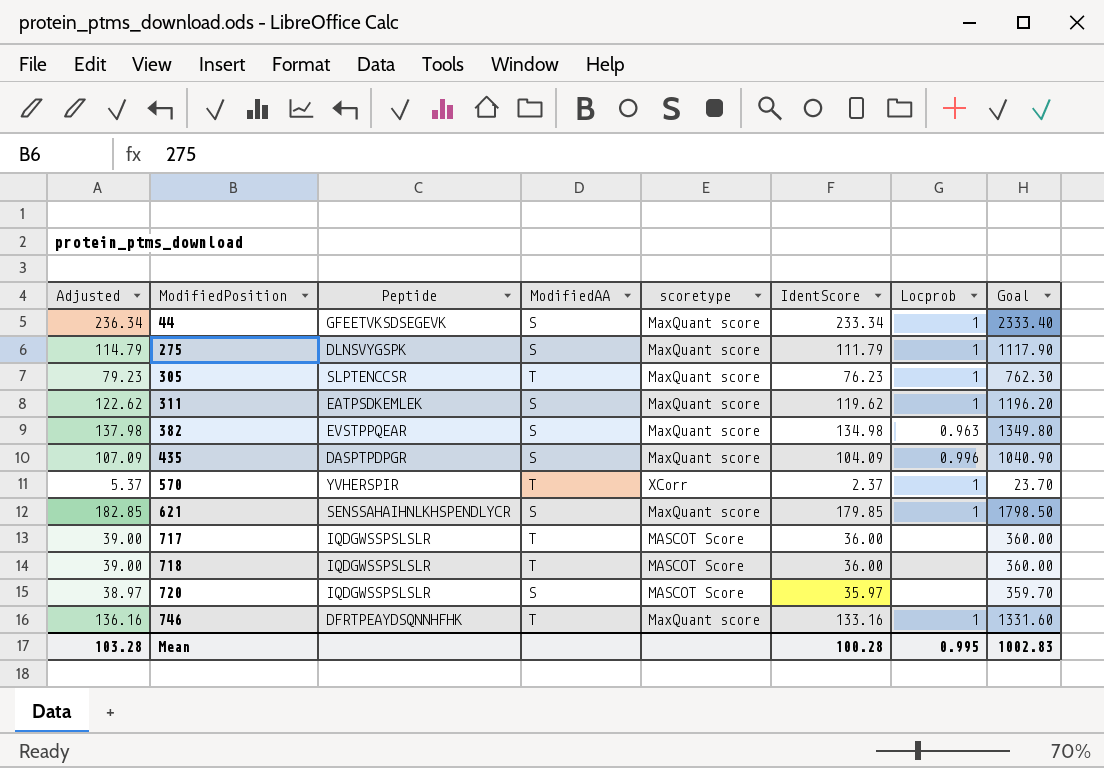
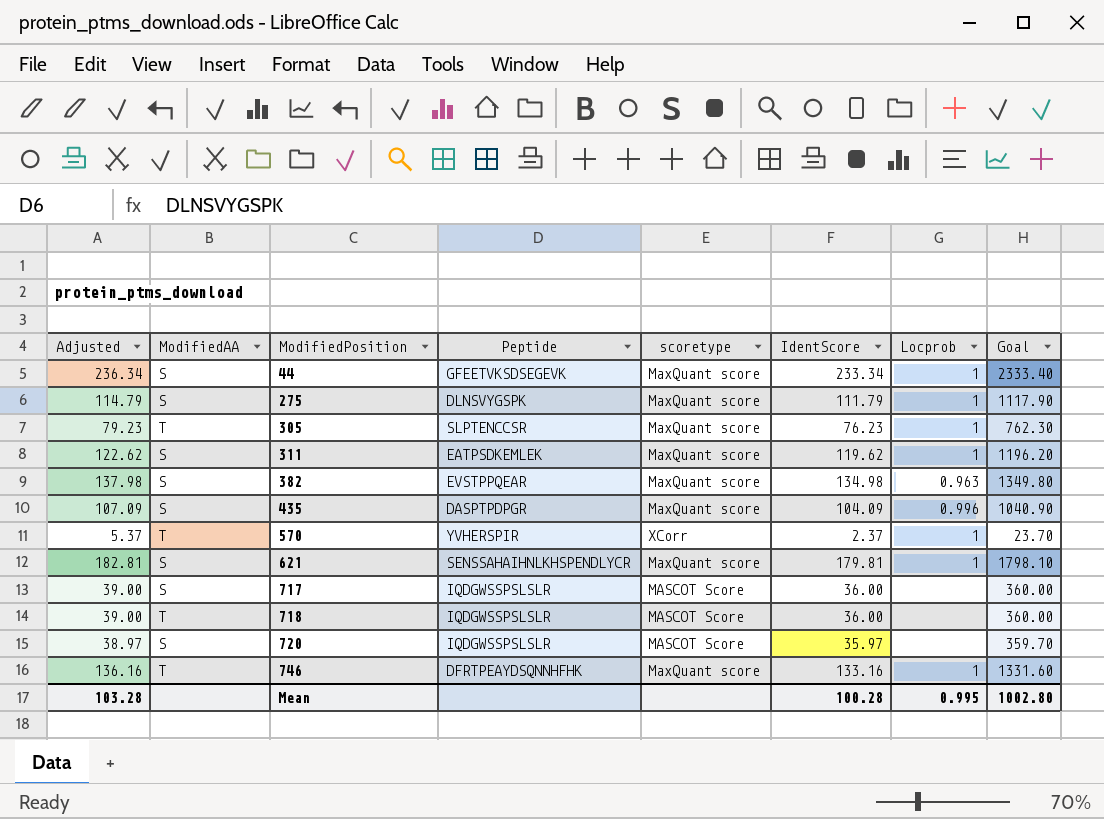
column ModifiedAA | position: 4 -> 2
621 | Adjusted: 182.85 -> 182.81
621 | IdentScore: 179.85 -> 179.81
621 | Goal: 1798.50 -> 1798.10
717 | ModifiedAA: T -> S
Mean | Goal: 1002.83 -> 1002.80

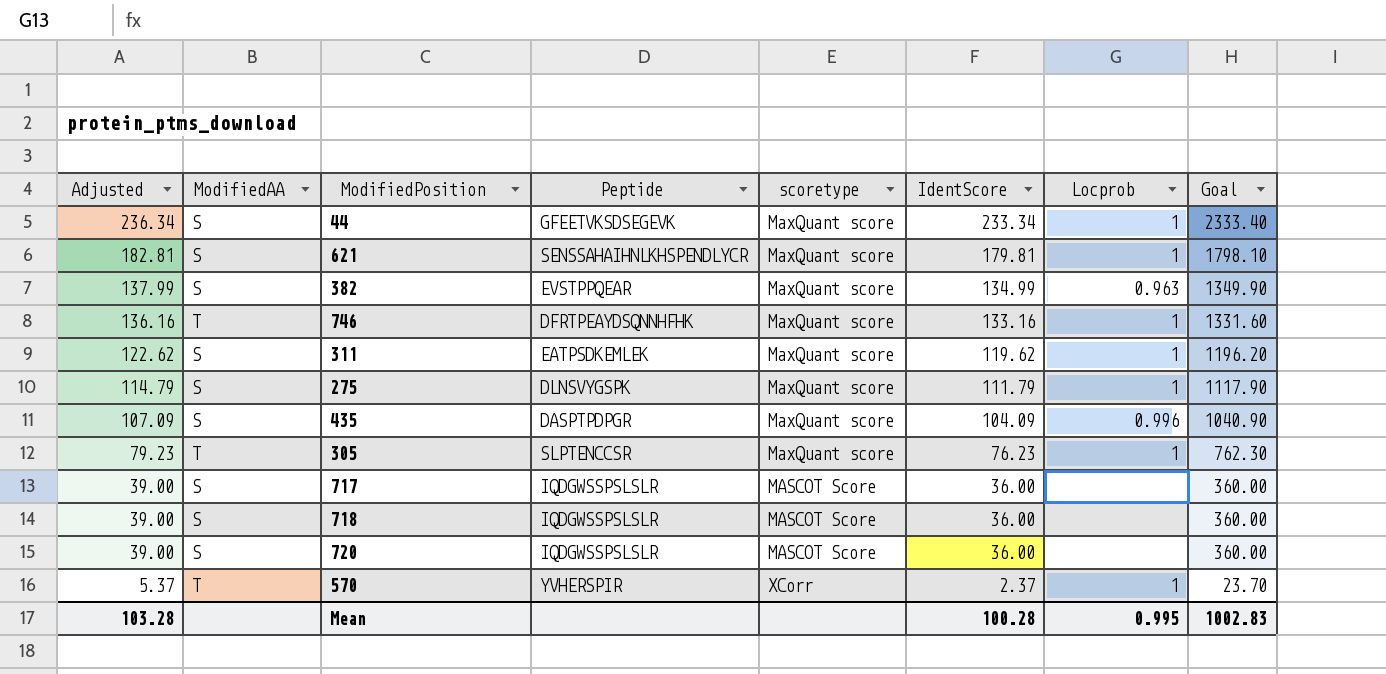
row order: ModifiedPosition ascending -> Adjusted descending
382 | Adjusted: 137.98 -> 137.99
382 | IdentScore: 134.98 -> 134.99
382 | Goal: 1349.80 -> 1349.90
718 | ModifiedAA: T -> S
720 | Adjusted: 38.97 -> 39.00
720 | IdentScore: 35.97 -> 36.00
720 | Goal: 359.70 -> 360.00
Mean | Goal: 1002.80 -> 1002.83

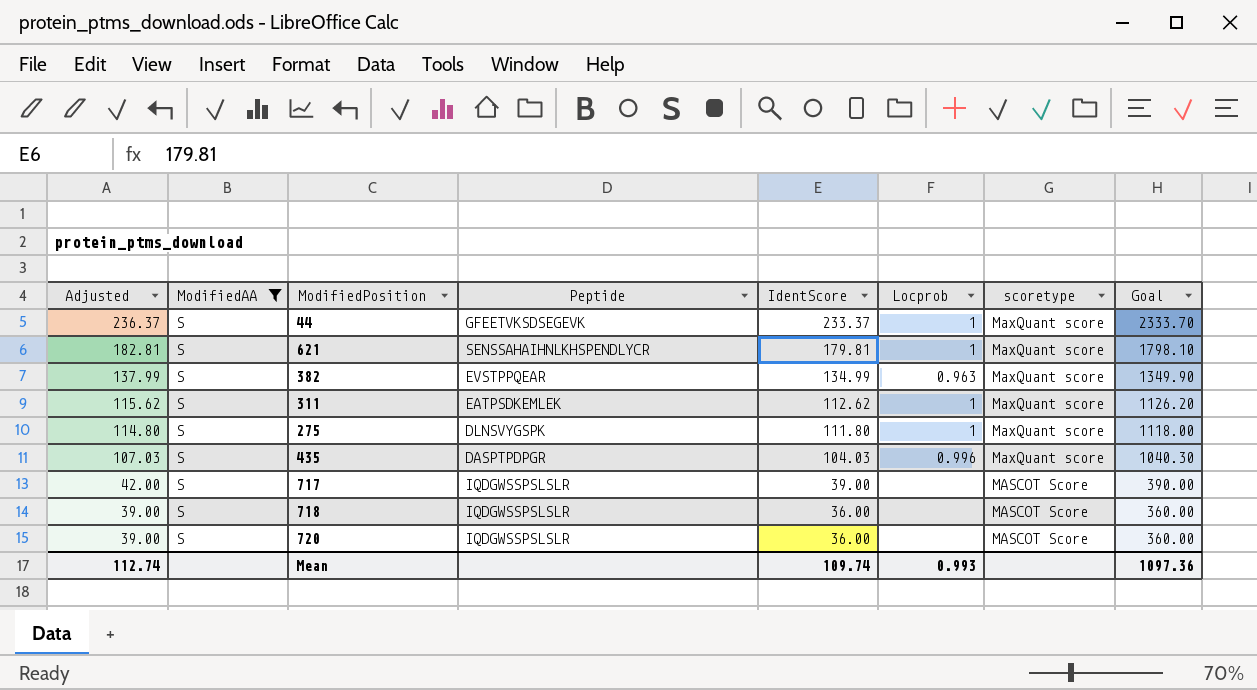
filter: none -> ModifiedAA = S
column scoretype | position: 5 -> 7
44 | Adjusted: 236.34 -> 236.37
44 | IdentScore: 233.34 -> 233.37
44 | Goal: 2333.40 -> 2333.70
311 | Adjusted: 122.62 -> 115.62
311 | IdentScore: 119.62 -> 112.62
311 | Goal: 1196.20 -> 1126.20
275 | Adjusted: 114.79 -> 114.80
275 | IdentScore: 111.79 -> 111.80
275 | Goal: 1117.90 -> 1118.00
435 | Adjusted: 107.09 -> 107.03
435 | IdentScore: 104.09 -> 104.03
435 | Goal: 1040.90 -> 1040.30
717 | Adjusted: 39.00 -> 42.00
717 | IdentScore: 36.00 -> 39.00
717 | Goal: 360.00 -> 390.00
Mean | Adjusted: 103.28 -> 112.74
Mean | IdentScore: 100.28 -> 109.74
Mean | Locprob: 0.995 -> 0.993
Mean | Goal: 1002.83 -> 1097.36

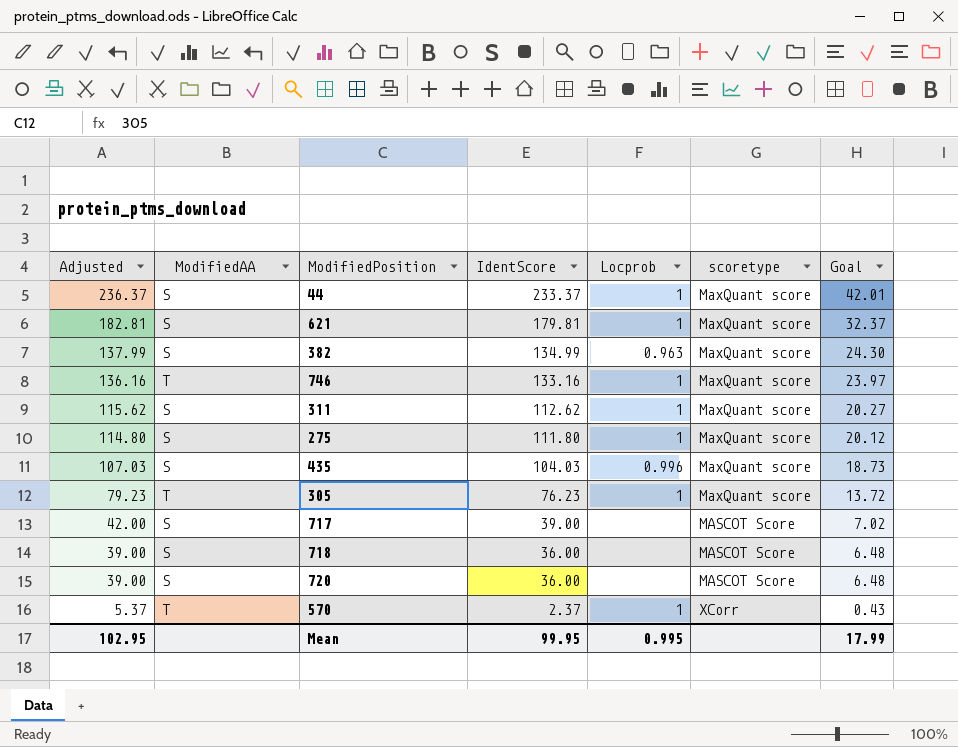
filter: ModifiedAA = S -> none
column Peptide | position: 4 -> none
column Goal | formula: [IdentScore] * 10 -> [IdentScore] * 0.18
Mean | Adjusted: 112.74 -> 102.95
Mean | IdentScore: 109.74 -> 99.95
Mean | Locprob: 0.993 -> 0.995
Mean | Goal: 1097.36 -> 17.99

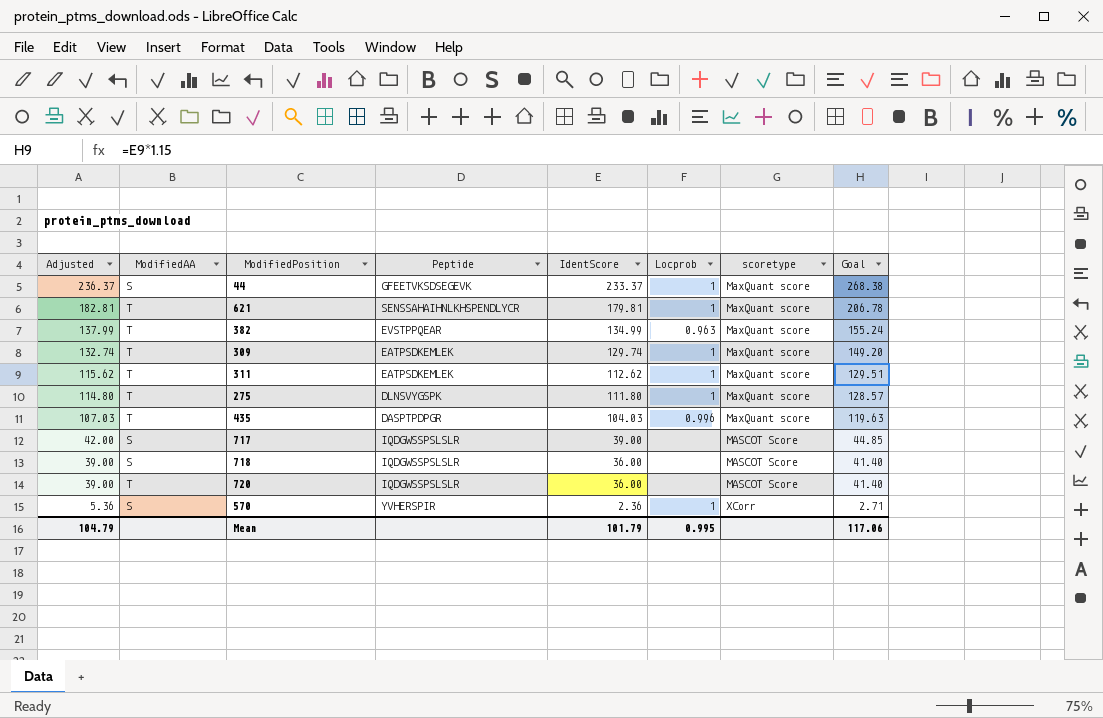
column Peptide | position: none -> 4
column Goal | formula: [IdentScore] * 0.18 -> [IdentScore] * 1.15
row 746: 136.16 | T | 133.16 | 1 | MaxQuant score | 23.97 -> none
row 305: 79.23 | T | 76.23 | 1 | MaxQuant score | 13.72 -> none
621 | ModifiedAA: S -> T
382 | ModifiedAA: S -> T
row 309: none -> 132.74 | T | EATPSDKEMLEK | 129.74 | 1 | MaxQuant score | 149.20
311 | ModifiedAA: S -> T
275 | ModifiedAA: S -> T
435 | ModifiedAA: S -> T
720 | ModifiedAA: S -> T
570 | Adjusted: 5.37 -> 5.36
570 | ModifiedAA: T -> S
570 | IdentScore: 2.37 -> 2.36
Mean | Adjusted: 102.95 -> 104.79
Mean | IdentScore: 99.95 -> 101.79
Mean | Goal: 17.99 -> 117.06

